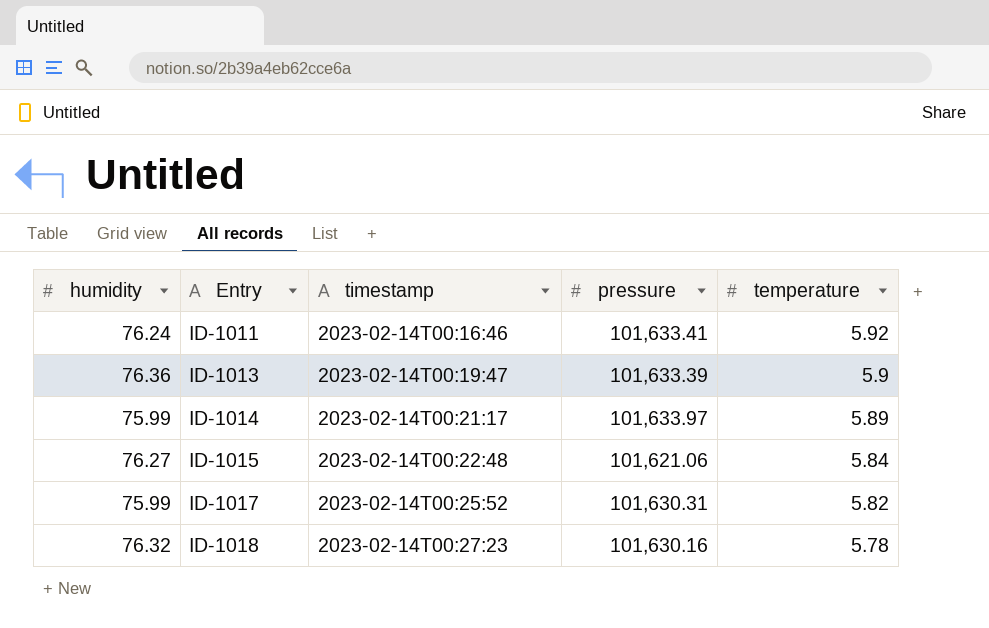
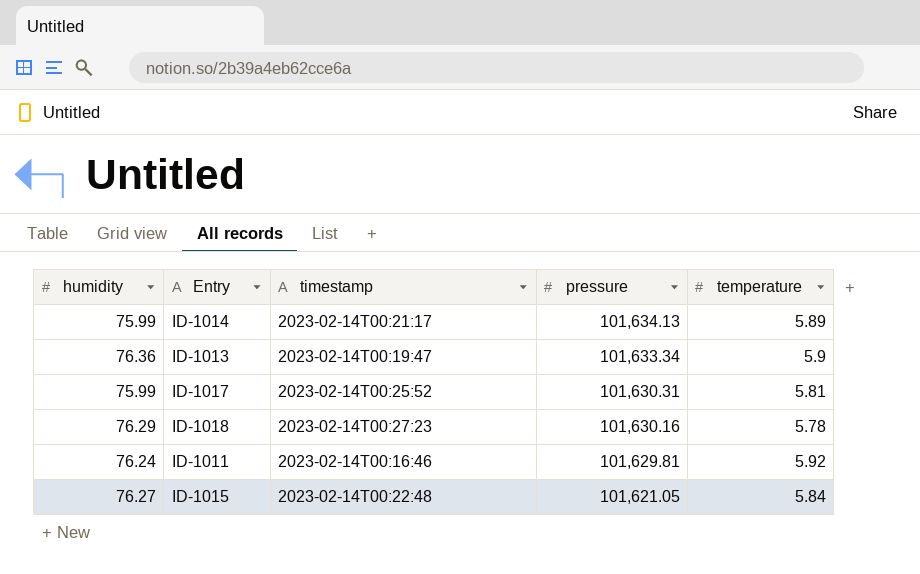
row order: Entry ascending -> pressure descending
ID-1014 | pressure: 101,633.97 -> 101,634.13
ID-1013 | pressure: 101,633.39 -> 101,633.34
ID-1017 | temperature: 5.82 -> 5.81
ID-1018 | humidity: 76.32 -> 76.29
ID-1011 | pressure: 101,633.41 -> 101,629.81
ID-1015 | pressure: 101,621.06 -> 101,621.05

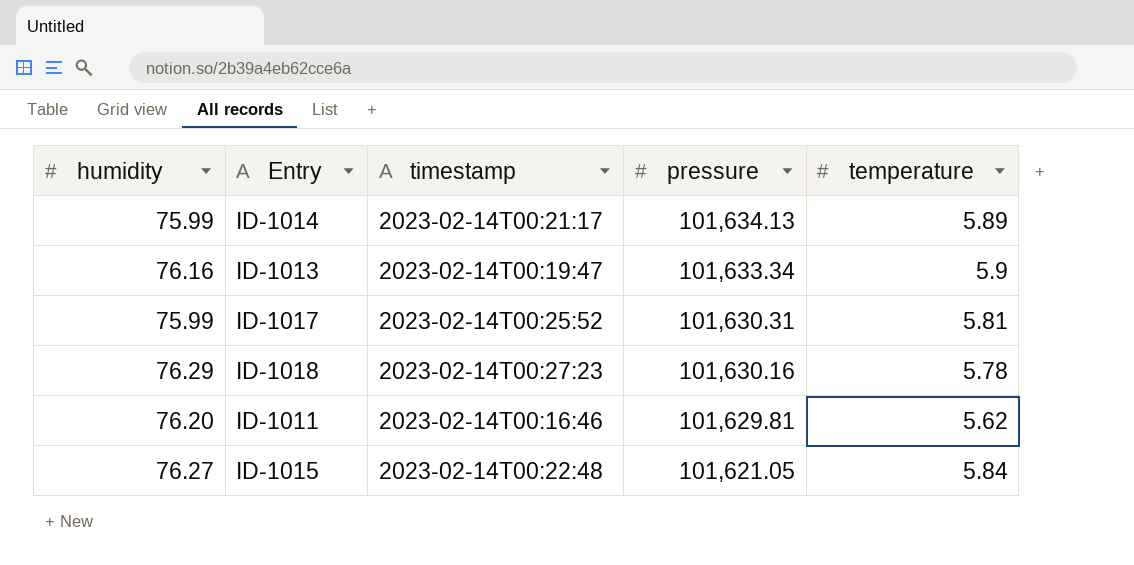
ID-1013 | humidity: 76.36 -> 76.16
ID-1011 | humidity: 76.24 -> 76.20
ID-1011 | temperature: 5.92 -> 5.62

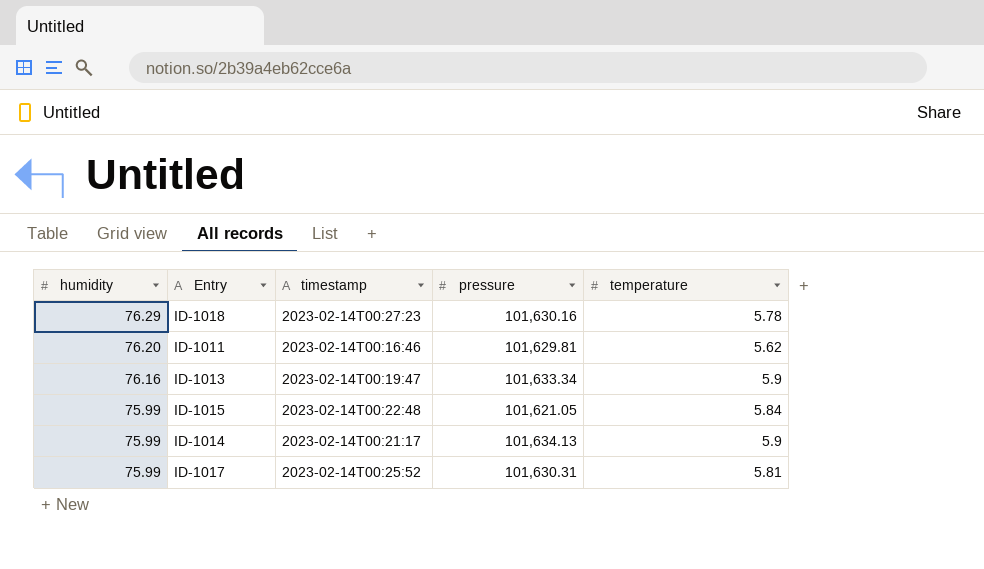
row order: pressure descending -> humidity descending
ID-1015 | humidity: 76.27 -> 75.99
ID-1014 | temperature: 5.89 -> 5.9

